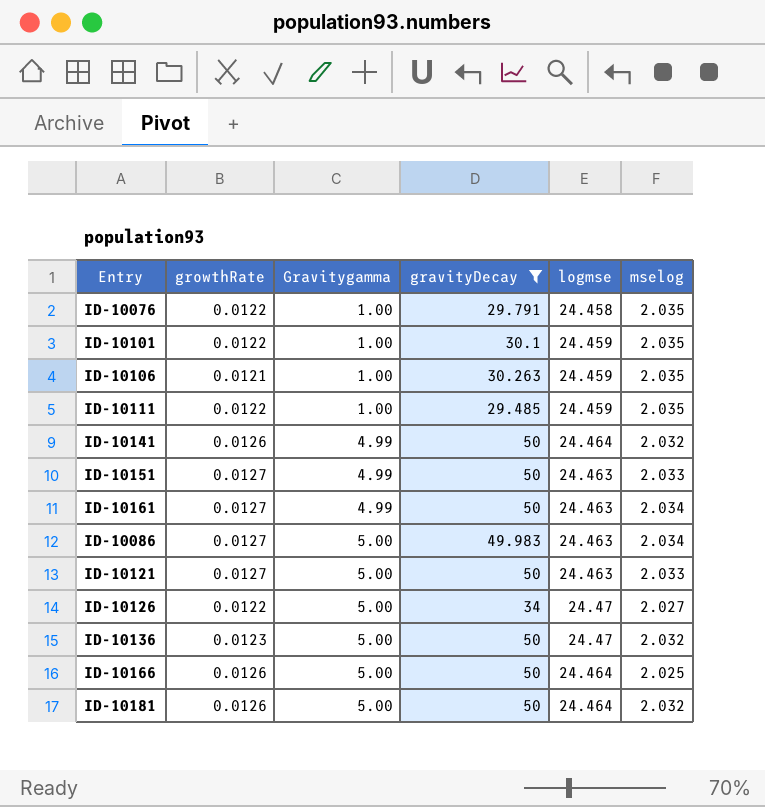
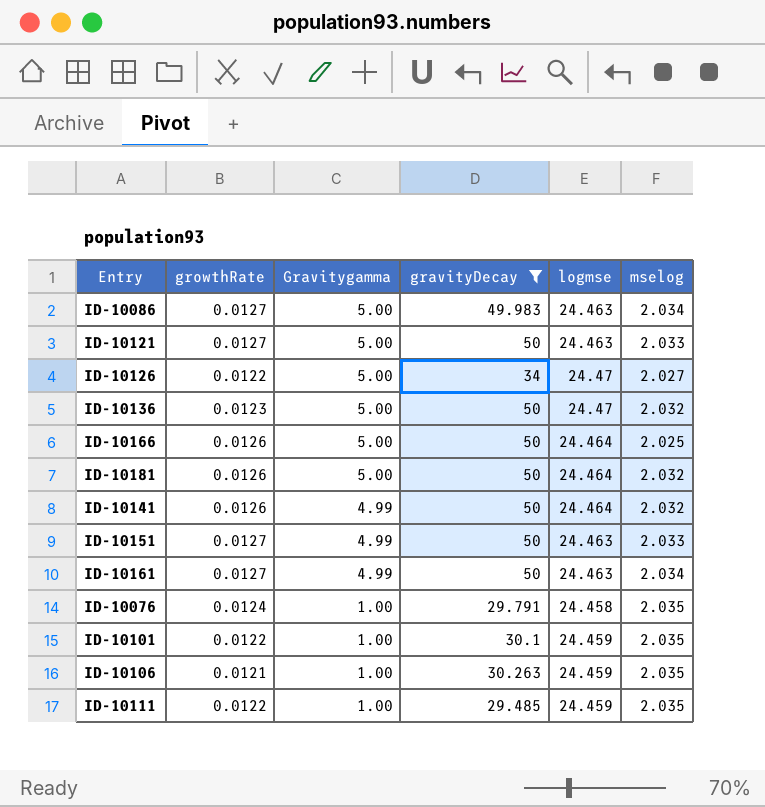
row order: Gravitygamma ascending -> Gravitygamma descending
ID-10076 | growthRate: 0.0122 -> 0.0124

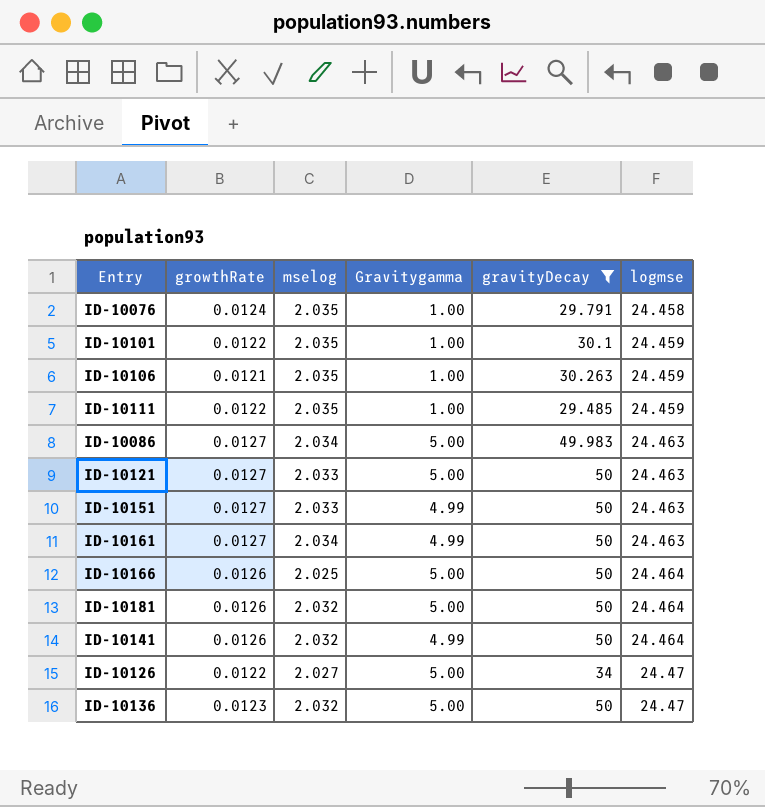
row order: Gravitygamma descending -> logmse ascending
column mselog | position: 6 -> 3

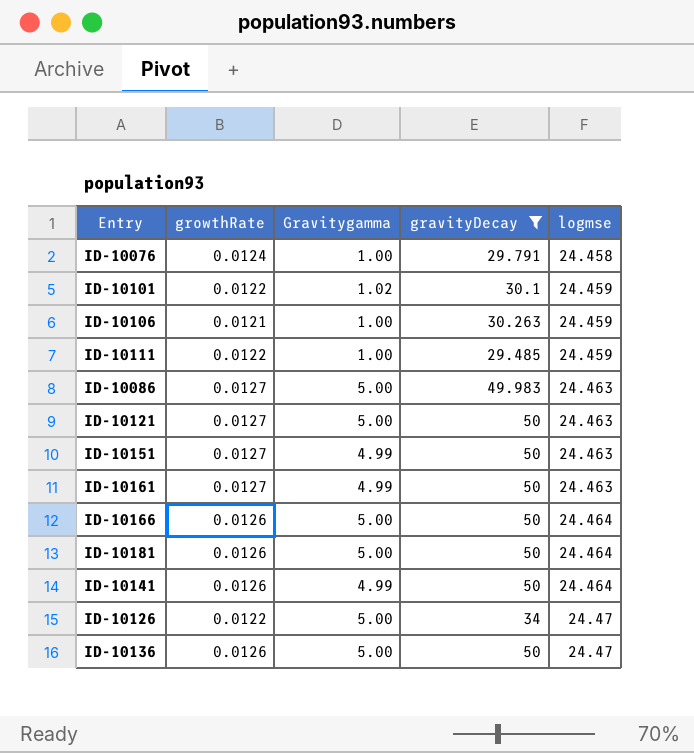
column mselog | position: 3 -> none
ID-10101 | Gravitygamma: 1.00 -> 1.02
ID-10136 | growthRate: 0.0123 -> 0.0126

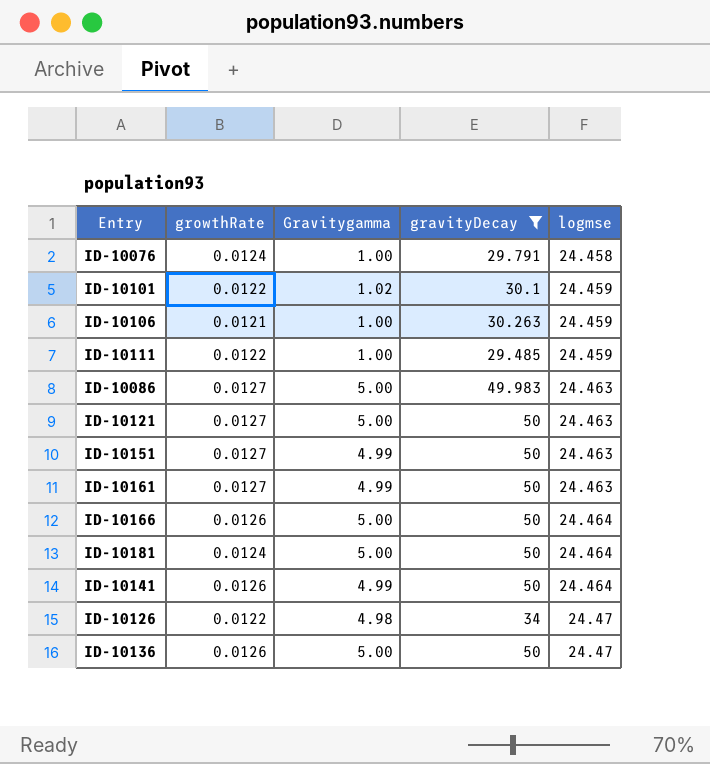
ID-10181 | growthRate: 0.0126 -> 0.0124
ID-10126 | Gravitygamma: 5.00 -> 4.98

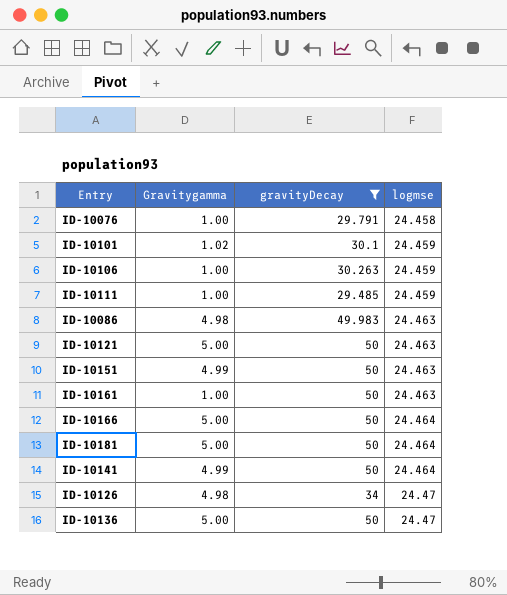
column growthRate | position: 2 -> none
ID-10086 | Gravitygamma: 5.00 -> 4.98
ID-10161 | Gravitygamma: 4.99 -> 1.00

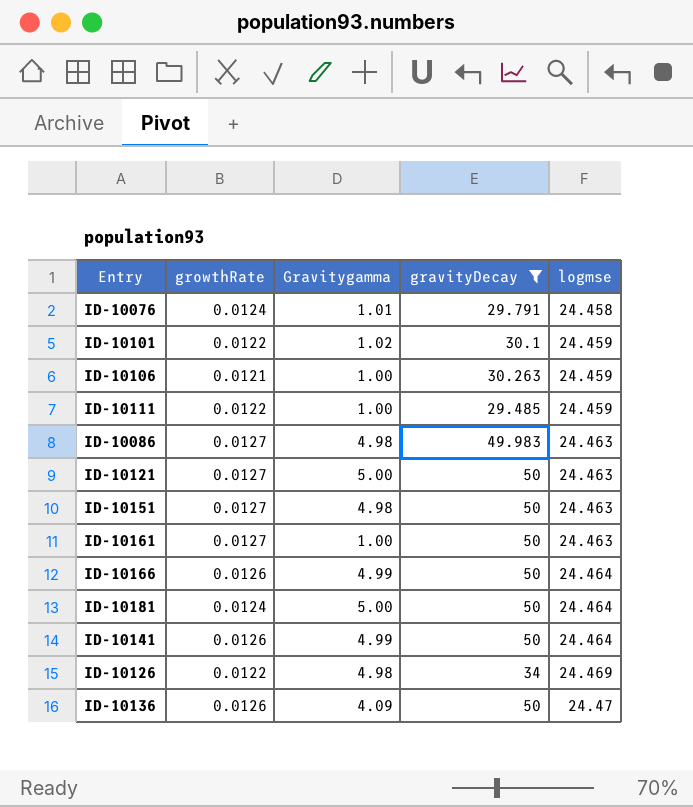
column growthRate | position: none -> 2
ID-10076 | Gravitygamma: 1.00 -> 1.01
ID-10151 | Gravitygamma: 4.99 -> 4.98
ID-10166 | Gravitygamma: 5.00 -> 4.99
ID-10126 | logmse: 24.47 -> 24.469
ID-10136 | Gravitygamma: 5.00 -> 4.09

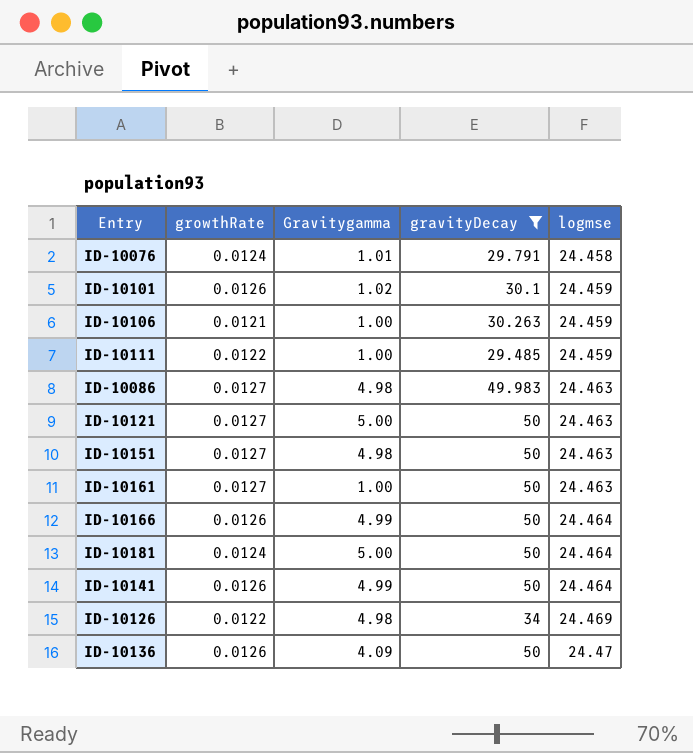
ID-10101 | growthRate: 0.0122 -> 0.0126

